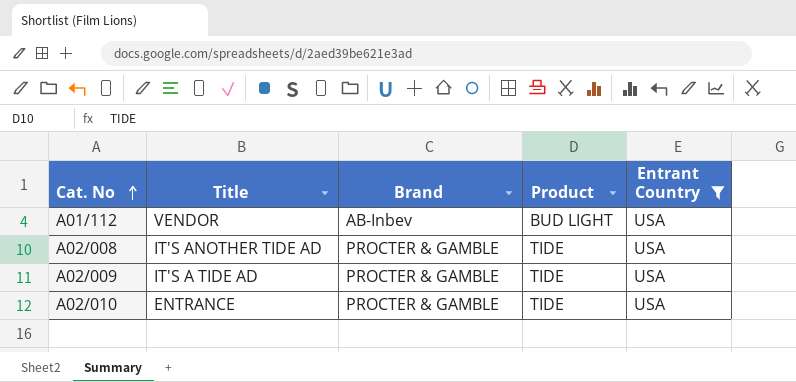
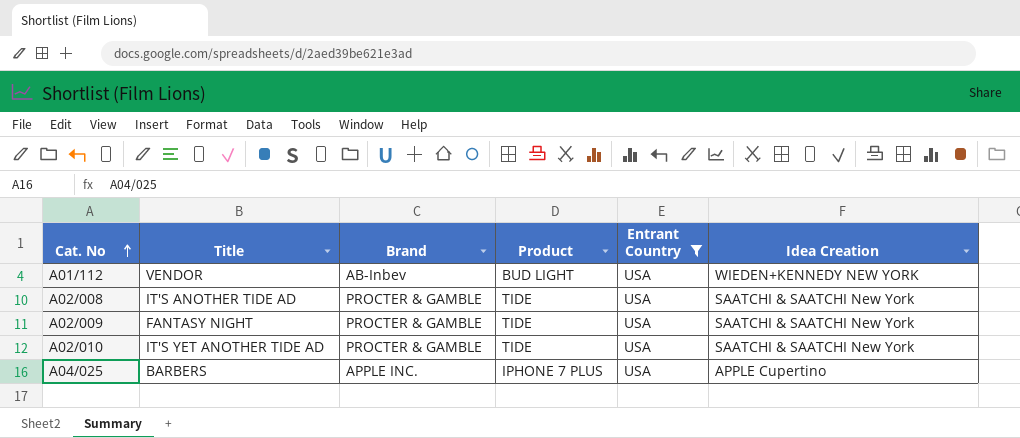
column Idea Creation | position: none -> 6
A02/009 | Title: IT'S A TIDE AD -> FANTASY NIGHT
A02/010 | Title: ENTRANCE -> IT'S YET ANOTHER TIDE AD
row A04/025: none -> BARBERS | APPLE INC. | IPHONE 7 PLUS | USA | APPLE Cupertino

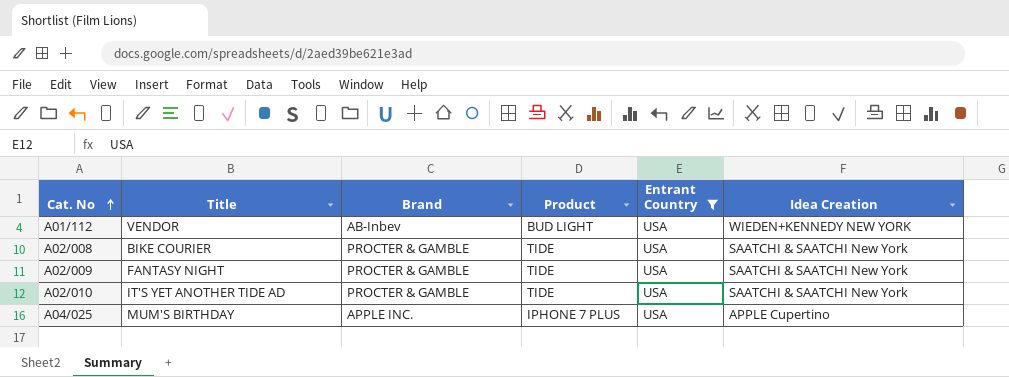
A02/008 | Title: IT'S ANOTHER TIDE AD -> BIKE COURIER
A04/025 | Title: BARBERS -> MUM'S BIRTHDAY

